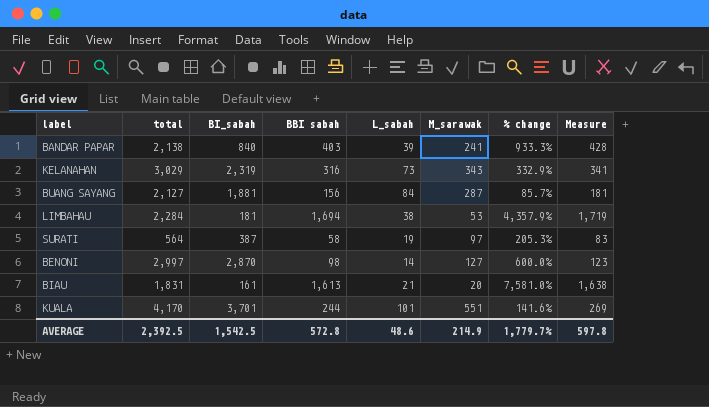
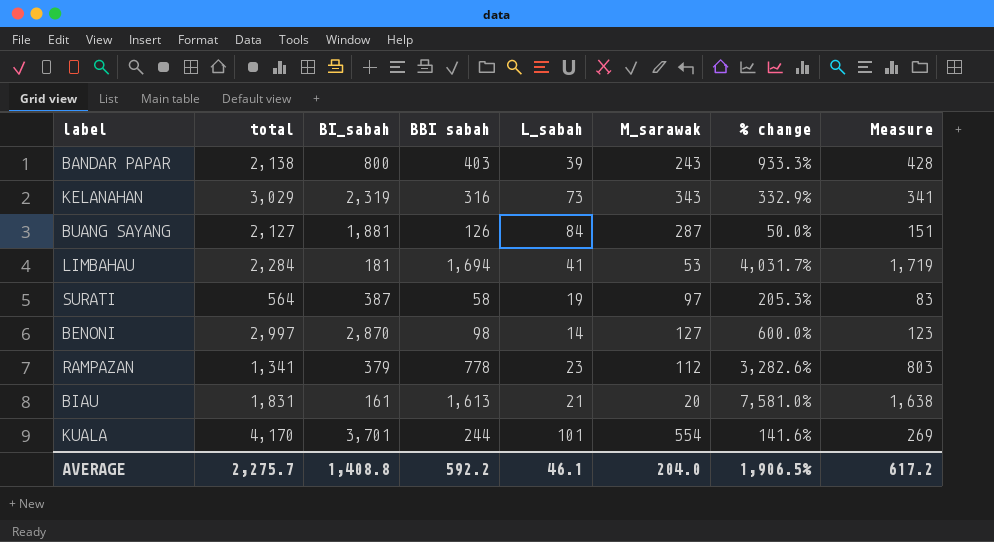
BANDAR PAPAR | BI_sabah: 840 -> 800
BANDAR PAPAR | M_sarawak: 241 -> 243
BUANG SAYANG | BBI sabah: 156 -> 126
BUANG SAYANG | % change: 85.7% -> 50.0%
BUANG SAYANG | Measure: 181 -> 151
LIMBAHAU | L_sabah: 38 -> 41
LIMBAHAU | % change: 4,357.9% -> 4,031.7%
row RAMPAZAN: none -> 1,341 | 379 | 778 | 23 | 112 | 3,282.6% | 803
KUALA | M_sarawak: 551 -> 554
AVERAGE | total: 2,392.5 -> 2,275.7
AVERAGE | BI_sabah: 1,542.5 -> 1,408.8
AVERAGE | BBI sabah: 572.8 -> 592.2
AVERAGE | L_sabah: 48.6 -> 46.1
AVERAGE | M_sarawak: 214.9 -> 204.0
AVERAGE | % change: 1,779.7% -> 1,906.5%
AVERAGE | Measure: 597.8 -> 617.2

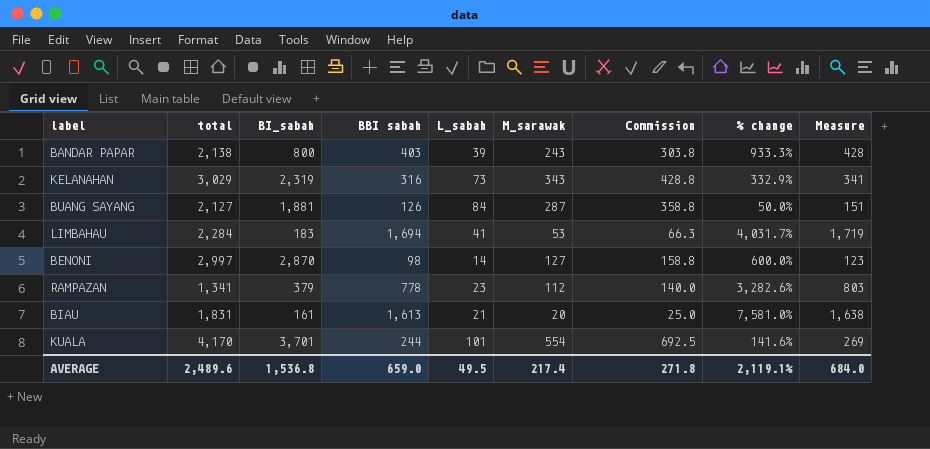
column Commission | formula: none -> [M_sarawak] * 1.25
row SURATI: 564 | 387 | 58 | 19 | 97 | 205.3% | 83 -> none
LIMBAHAU | BI_sabah: 181 -> 183
AVERAGE | total: 2,275.7 -> 2,489.6
AVERAGE | BI_sabah: 1,408.8 -> 1,536.8
AVERAGE | BBI sabah: 592.2 -> 659.0
AVERAGE | L_sabah: 46.1 -> 49.5
AVERAGE | M_sarawak: 204.0 -> 217.4
AVERAGE | % change: 1,906.5% -> 2,119.1%
AVERAGE | Measure: 617.2 -> 684.0

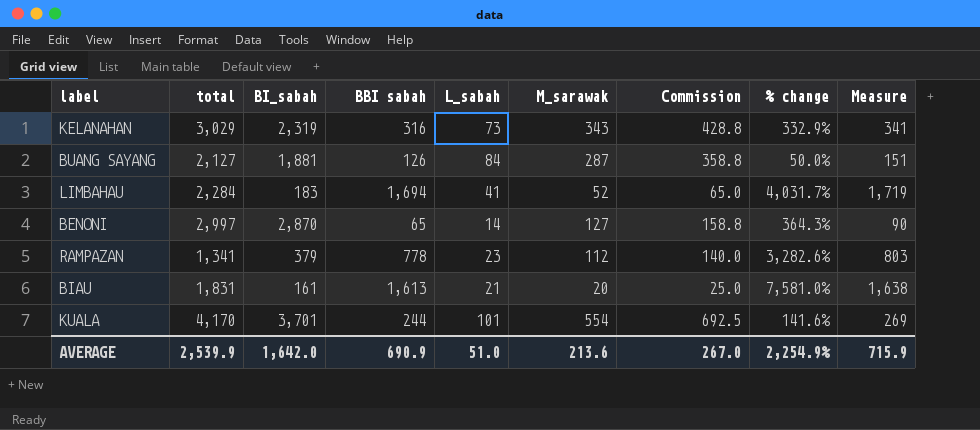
row BANDAR PAPAR: 2,138 | 800 | 403 | 39 | 243 | 303.8 | 933.3% | 428 -> none
LIMBAHAU | M_sarawak: 53 -> 52
LIMBAHAU | Commission: 66.3 -> 65.0
BENONI | BBI sabah: 98 -> 65
BENONI | % change: 600.0% -> 364.3%
BENONI | Measure: 123 -> 90
AVERAGE | total: 2,489.6 -> 2,539.9
AVERAGE | BI_sabah: 1,536.8 -> 1,642.0
AVERAGE | BBI sabah: 659.0 -> 690.9
AVERAGE | L_sabah: 49.5 -> 51.0
AVERAGE | M_sarawak: 217.4 -> 213.6
AVERAGE | Commission: 271.8 -> 267.0
AVERAGE | % change: 2,119.1% -> 2,254.9%
AVERAGE | Measure: 684.0 -> 715.9

